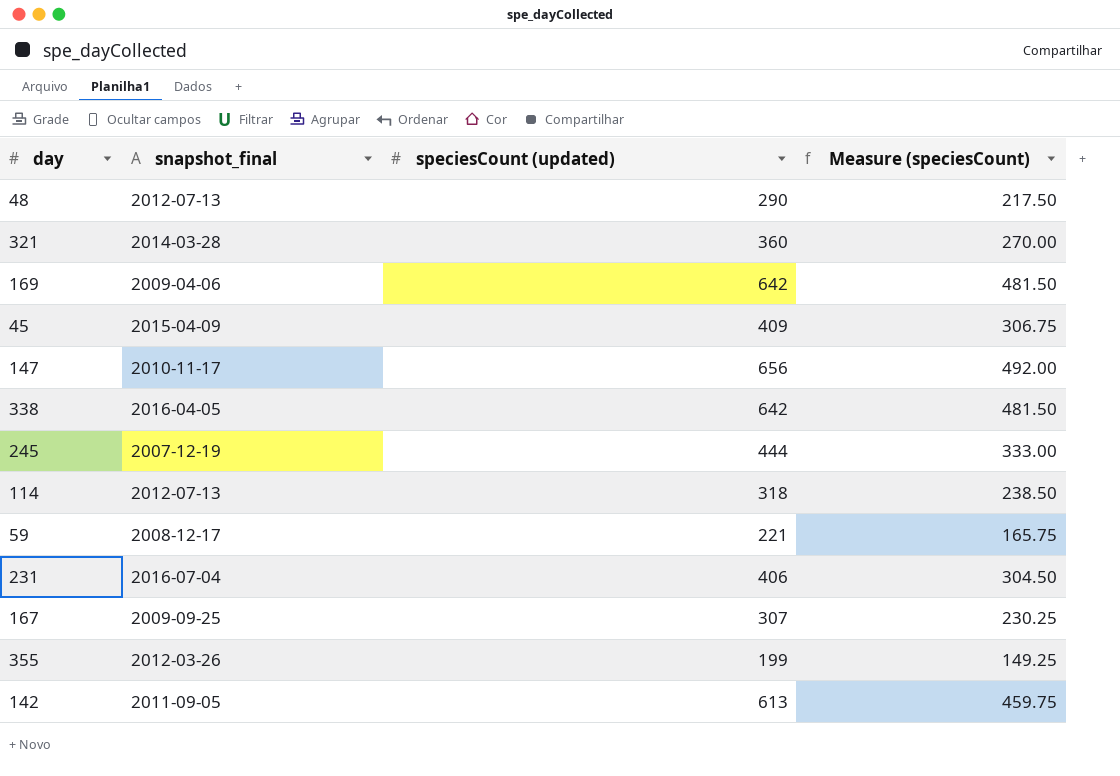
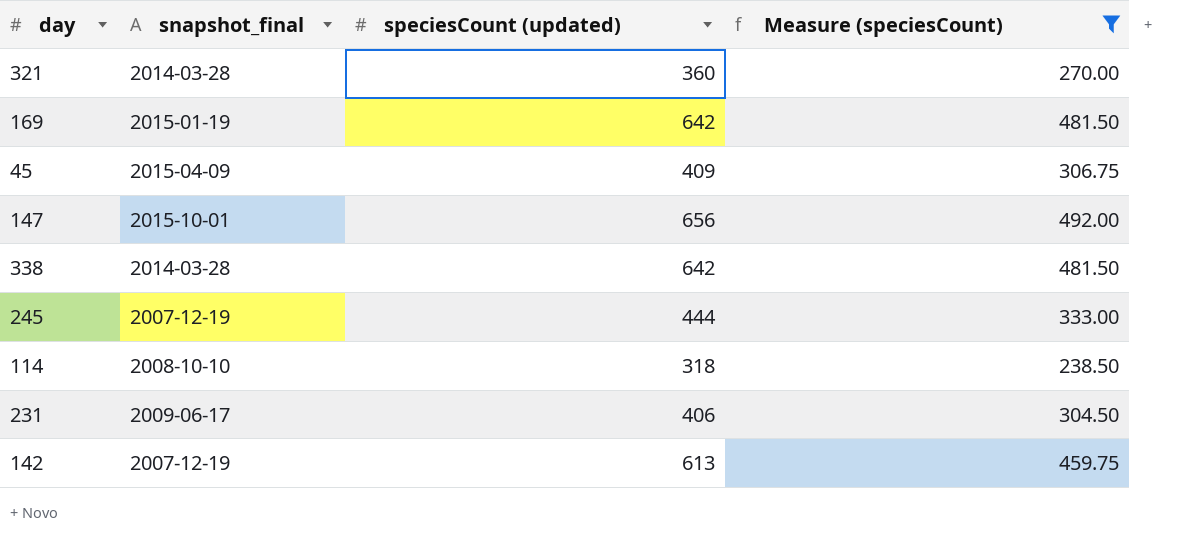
filter: none -> Measure (speciesCount) >= 238.50
169 | snapshot_final: 2009-04-06 -> 2015-01-19
147 | snapshot_final: 2010-11-17 -> 2015-10-01
338 | snapshot_final: 2016-04-05 -> 2014-03-28
114 | snapshot_final: 2012-07-13 -> 2008-10-10
231 | snapshot_final: 2016-07-04 -> 2009-06-17
142 | snapshot_final: 2011-09-05 -> 2007-12-19

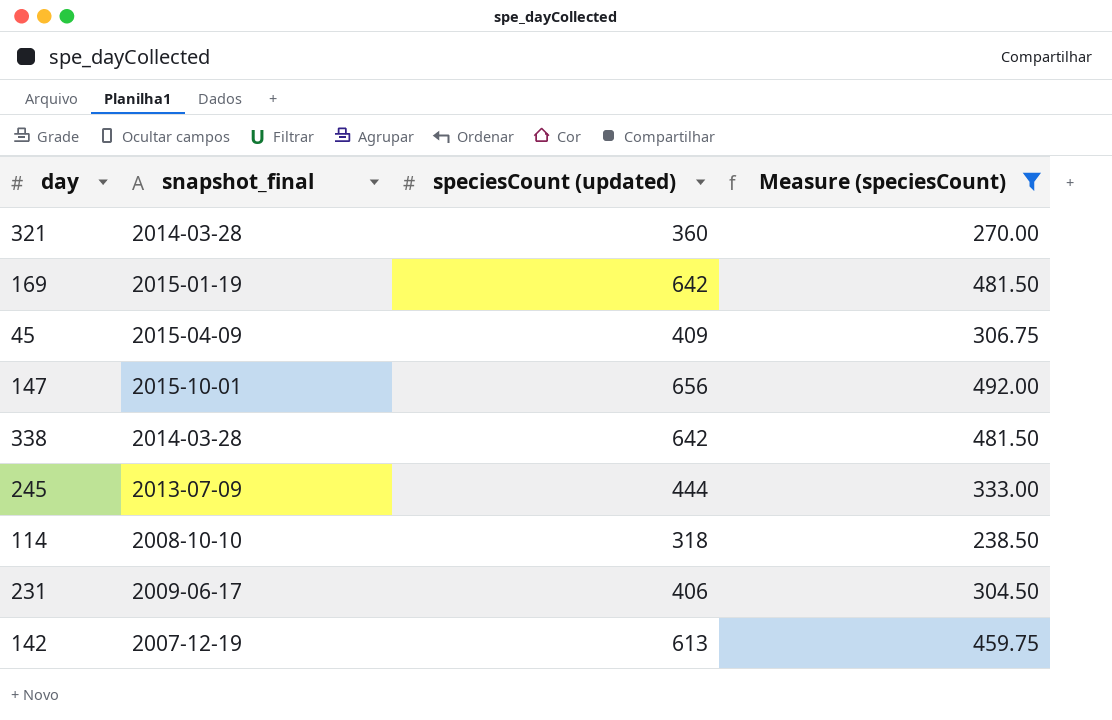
245 | snapshot_final: 2007-12-19 -> 2013-07-09

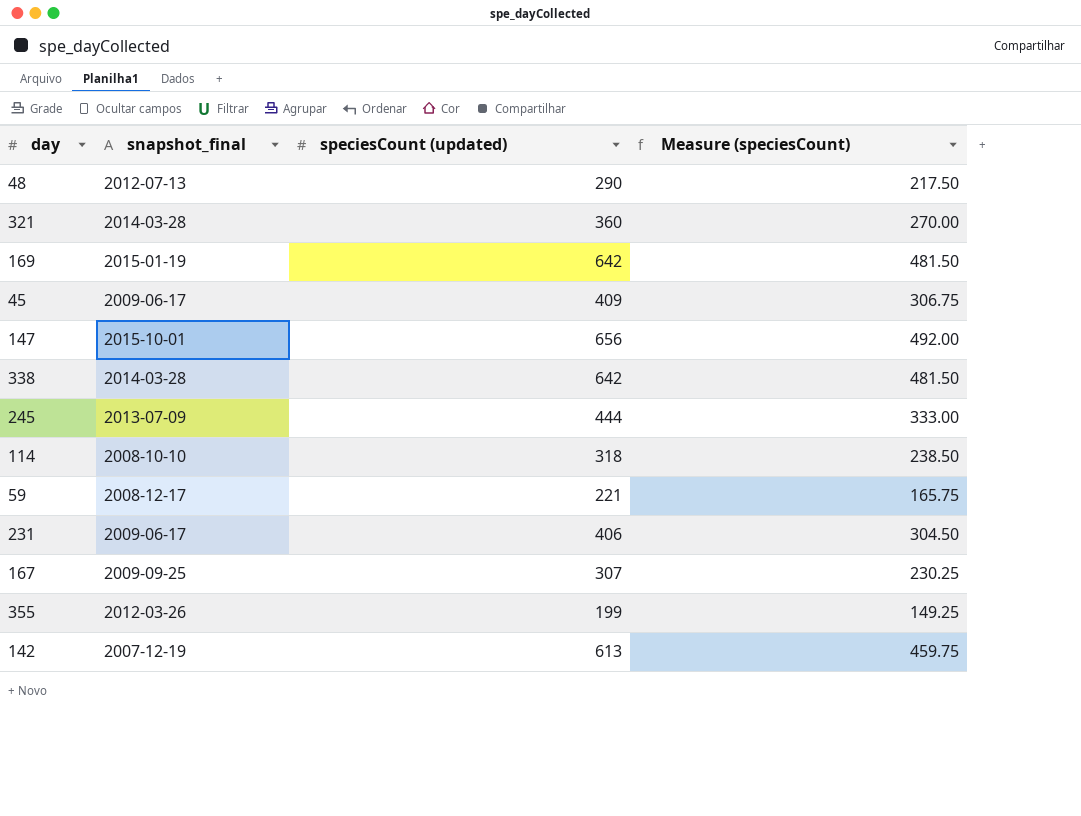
filter: Measure (speciesCount) >= 238.50 -> none
45 | snapshot_final: 2015-04-09 -> 2009-06-17

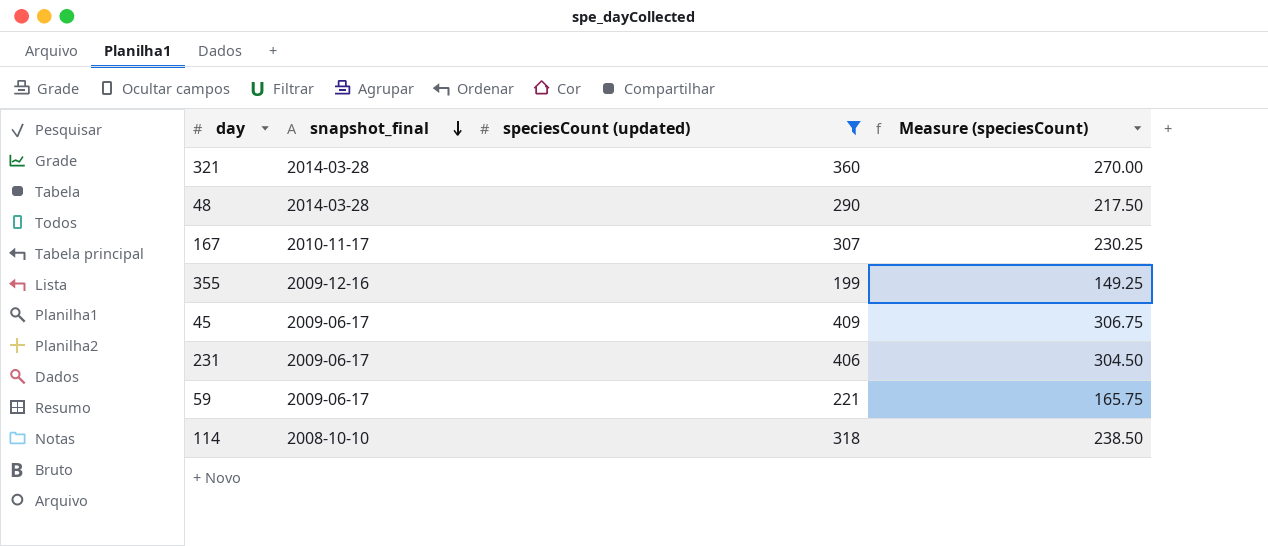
filter: none -> speciesCount (updated) <= 409
row order: none -> snapshot_final descending
48 | snapshot_final: 2012-07-13 -> 2014-03-28
167 | snapshot_final: 2009-09-25 -> 2010-11-17
355 | snapshot_final: 2012-03-26 -> 2009-12-16
59 | snapshot_final: 2008-12-17 -> 2009-06-17

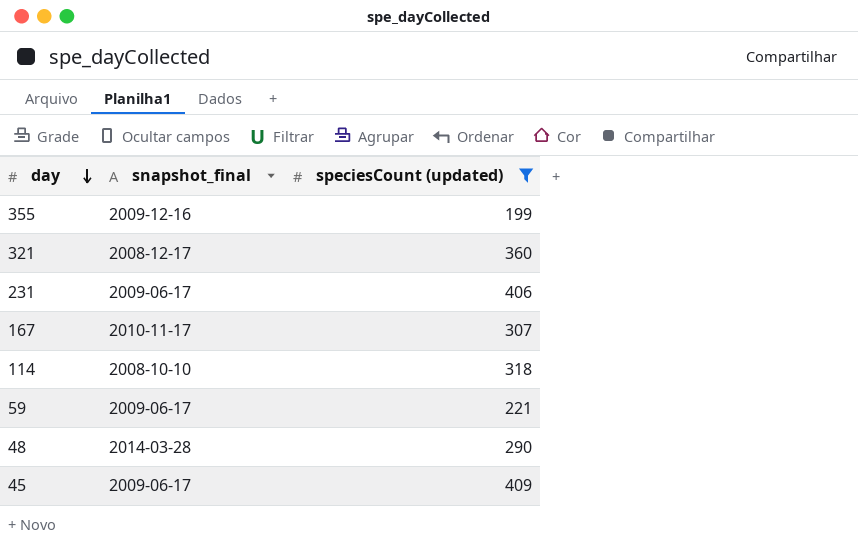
row order: snapshot_final descending -> day descending
column Measure (speciesCount) | formula: [speciesCount (updated)] * 0.75 -> none
321 | snapshot_final: 2014-03-28 -> 2008-12-17

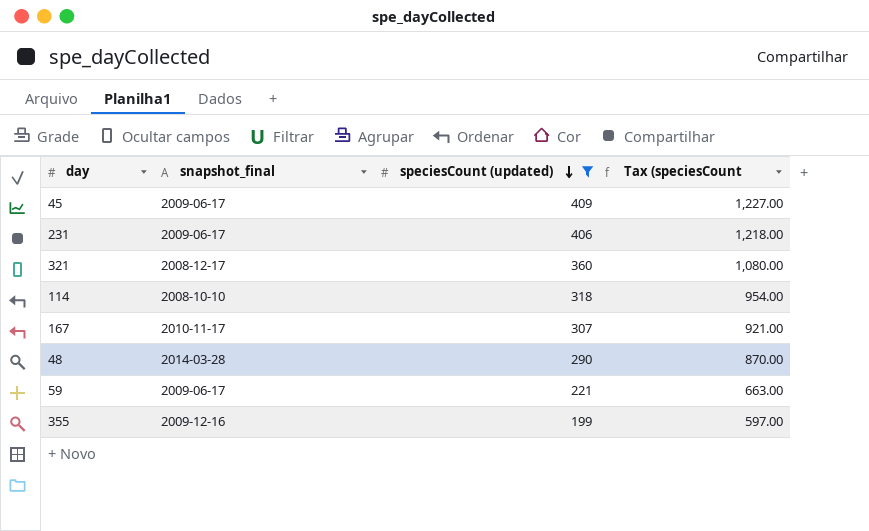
row order: day descending -> speciesCount (updated) descending
column Tax (speciesCount | formula: none -> [speciesCount (updated)] * 3

